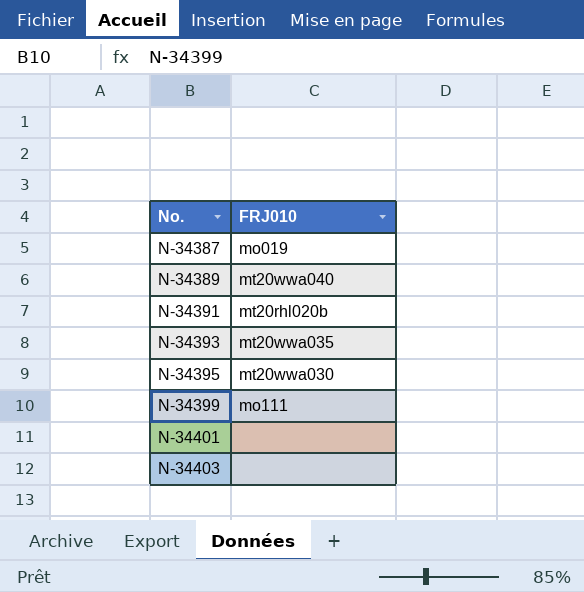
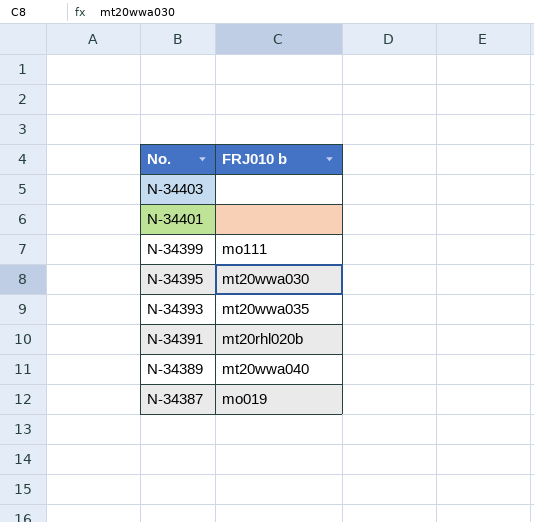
row order: No. ascending -> No. descending
column name: FRJ010 -> FRJ010 b

